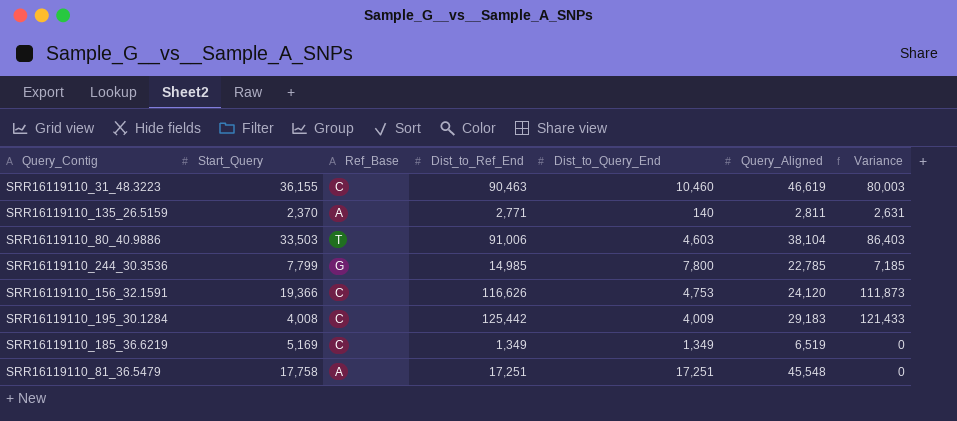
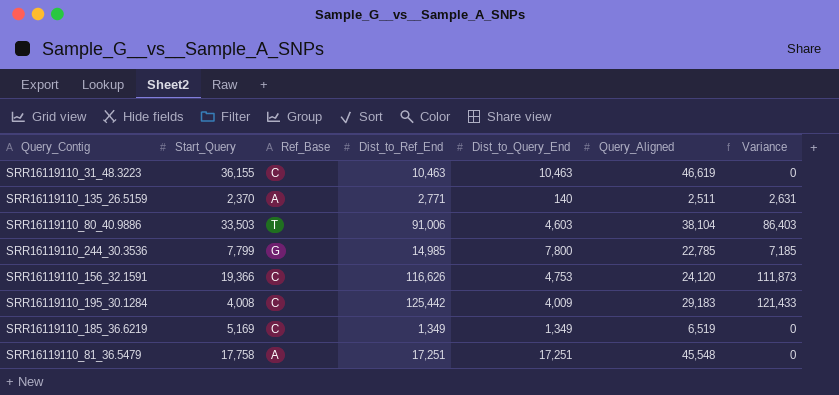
SRR16119110_31_48.3223 | Dist_to_Ref_End: 90,463 -> 10,463
SRR16119110_31_48.3223 | Dist_to_Query_End: 10,460 -> 10,463
SRR16119110_31_48.3223 | Variance: 80,003 -> 0
SRR16119110_135_26.5159 | Query_Aligned: 2,811 -> 2,511

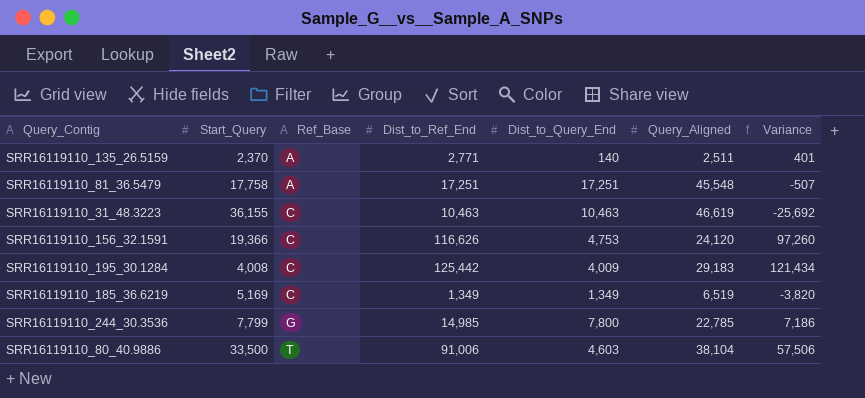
row order: none -> Ref_Base ascending
column Variance | formula: [Dist_to_Ref_End] - [Dist_to_Query_End] -> [Dist_to_Ref_End] - [Start_Query]
SRR16119110_80_40.9886 | Start_Query: 33,503 -> 33,500

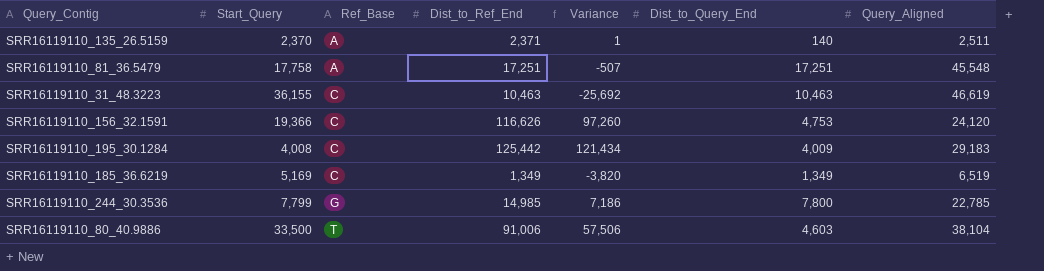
column Variance | position: 7 -> 5
SRR16119110_135_26.5159 | Dist_to_Ref_End: 2,771 -> 2,371
SRR16119110_135_26.5159 | Variance: 401 -> 1

